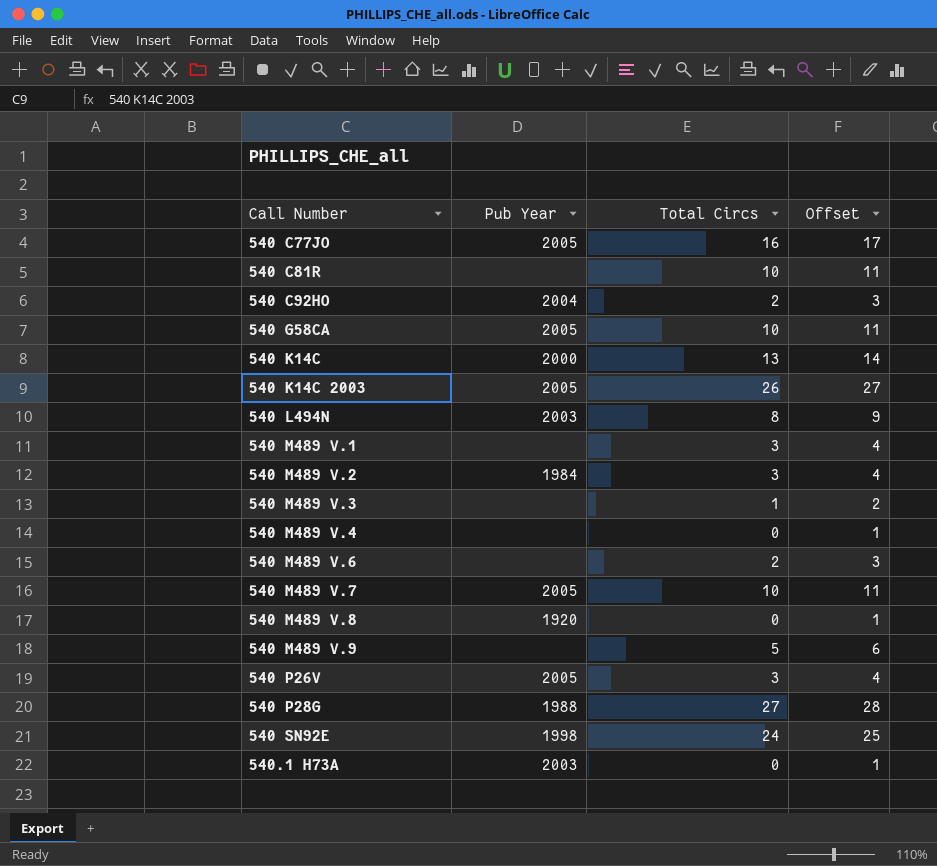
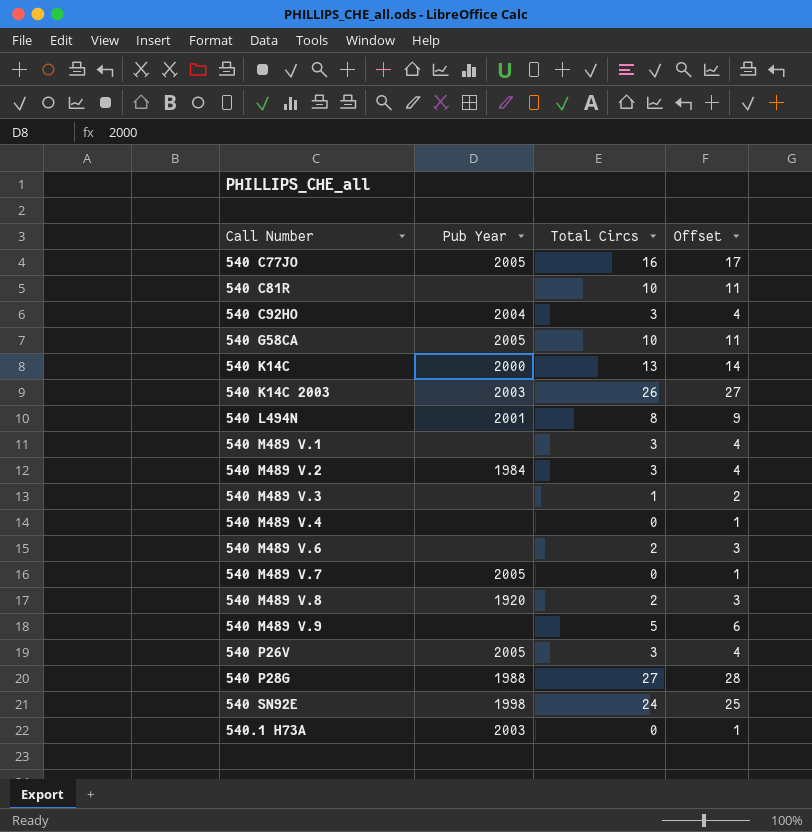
540 C92HO | Total Circs: 2 -> 3
540 C92HO | Offset: 3 -> 4
540 K14C 2003 | Pub Year: 2005 -> 2003
540 L494N | Pub Year: 2003 -> 2001
540 M489 V.7 | Total Circs: 10 -> 0
540 M489 V.7 | Offset: 11 -> 1
540 M489 V.8 | Total Circs: 0 -> 2
540 M489 V.8 | Offset: 1 -> 3

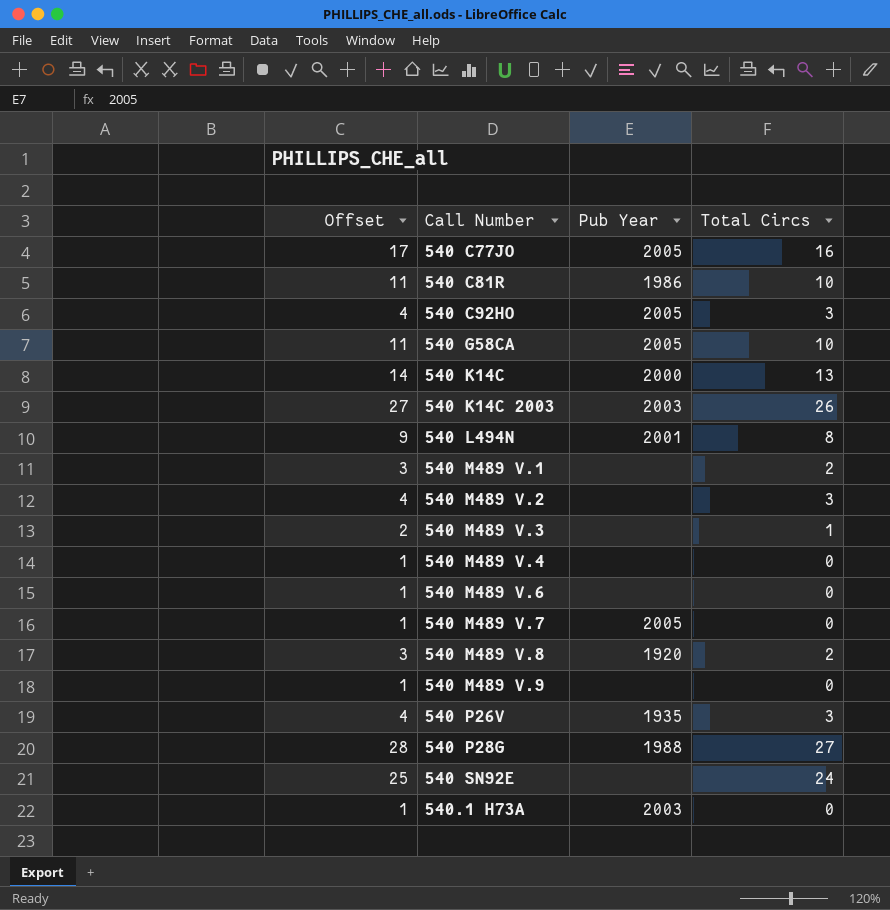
column Offset | position: 4 -> 1
540 C81R | Pub Year: none -> 1986
540 C92HO | Pub Year: 2004 -> 2005
540 M489 V.1 | Offset: 4 -> 3
540 M489 V.1 | Total Circs: 3 -> 2
540 M489 V.2 | Pub Year: 1984 -> none
540 M489 V.6 | Offset: 3 -> 1
540 M489 V.6 | Total Circs: 2 -> 0
540 M489 V.9 | Offset: 6 -> 1
540 M489 V.9 | Total Circs: 5 -> 0
540 P26V | Pub Year: 2005 -> 1935
540 SN92E | Pub Year: 1998 -> none

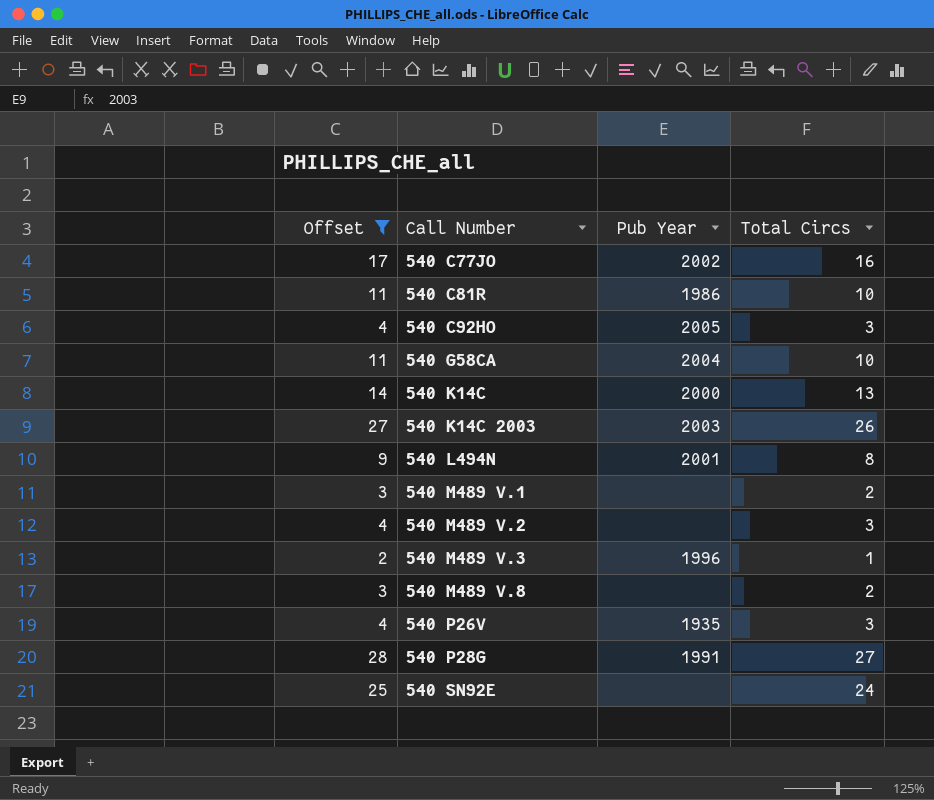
filter: none -> Offset != 1
540 C77JO | Pub Year: 2005 -> 2002
540 G58CA | Pub Year: 2005 -> 2004
540 M489 V.3 | Pub Year: none -> 1996
540 M489 V.8 | Pub Year: 1920 -> none
540 P28G | Pub Year: 1988 -> 1991

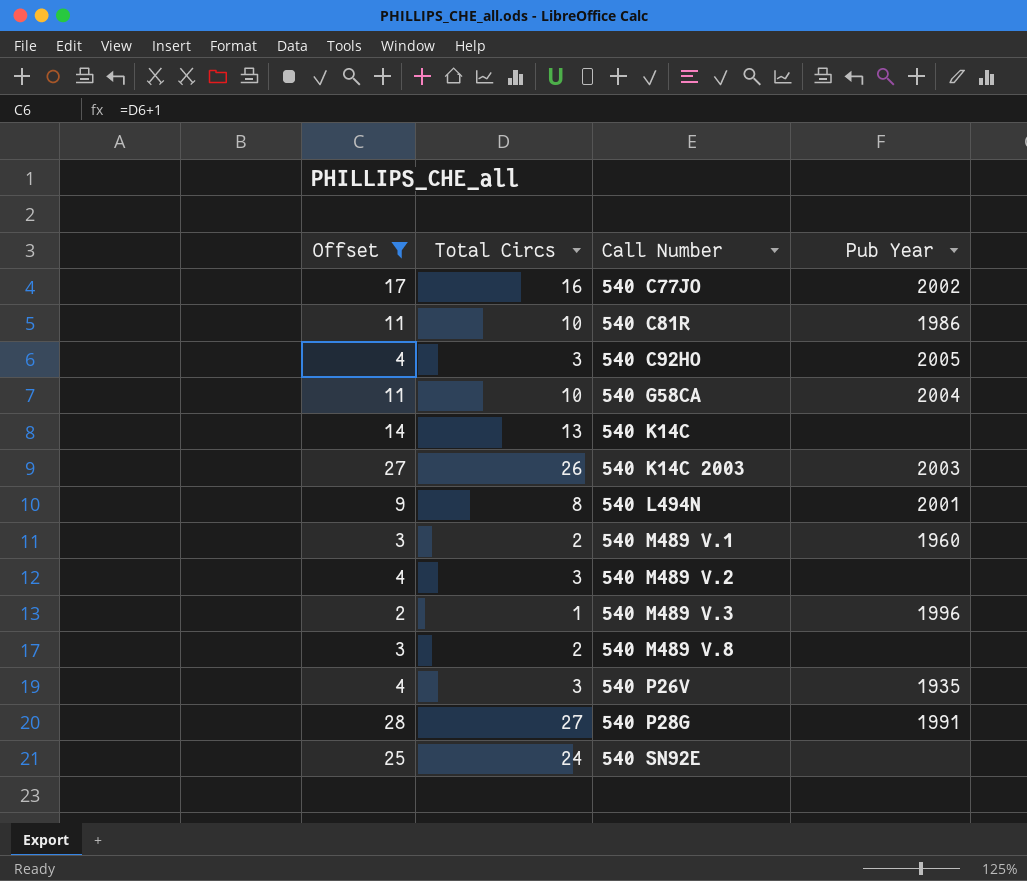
column Total Circs | position: 4 -> 2
540 K14C | Pub Year: 2000 -> none
540 M489 V.1 | Pub Year: none -> 1960

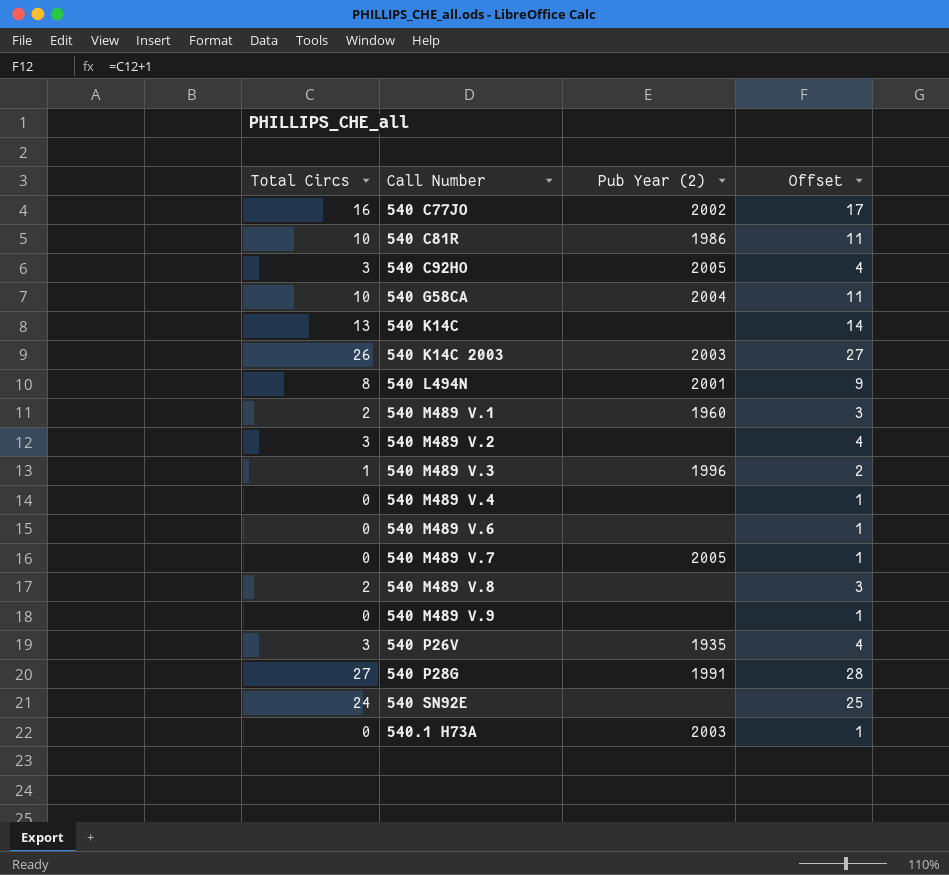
filter: Offset != 1 -> none
column name: Pub Year -> Pub Year (2)
column Offset | position: 1 -> 4

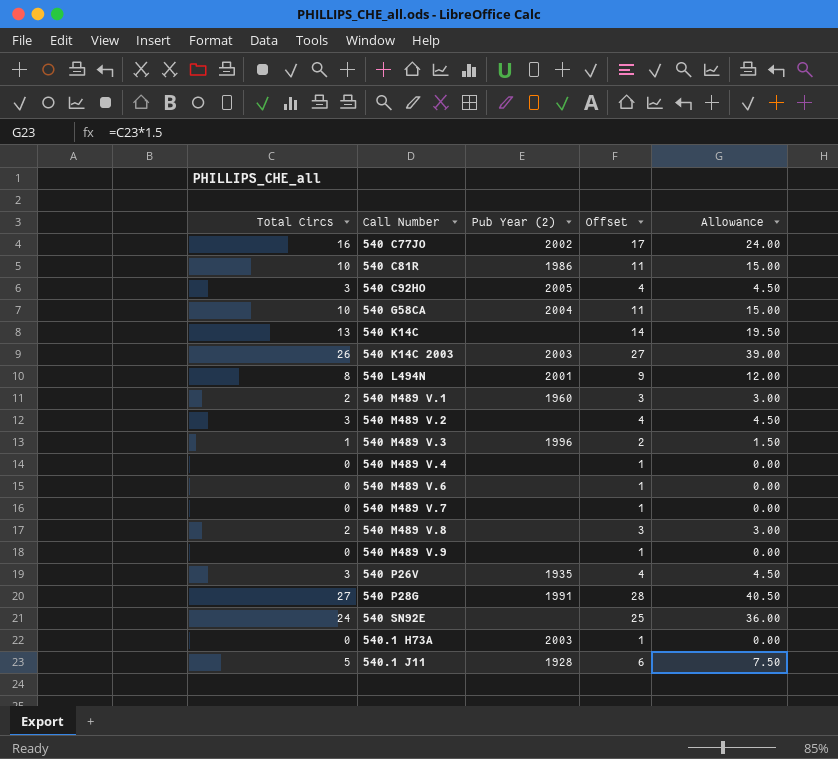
column Allowance | formula: none -> [Total Circs] * 1.5
540 M489 V.7 | Pub Year (2): 2005 -> none
row 540.1 J11: none -> 5 | 1928 | 6 | 7.50

